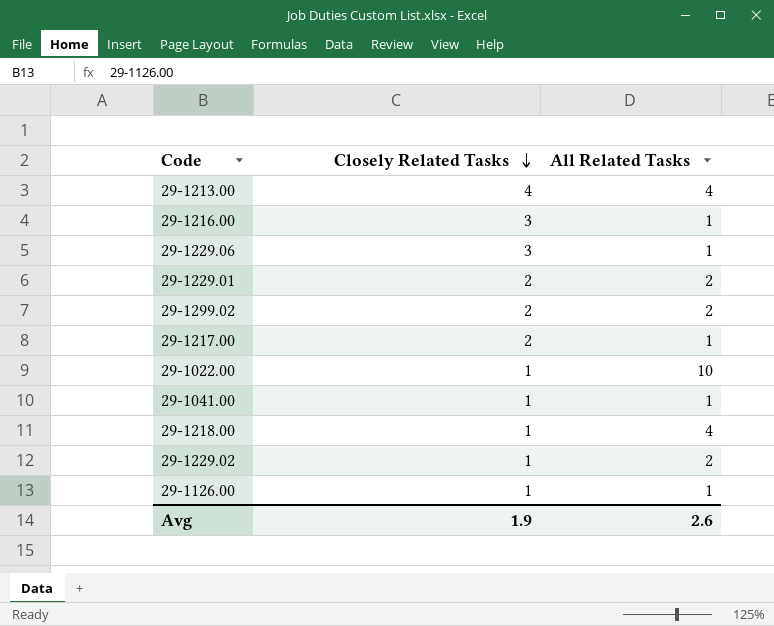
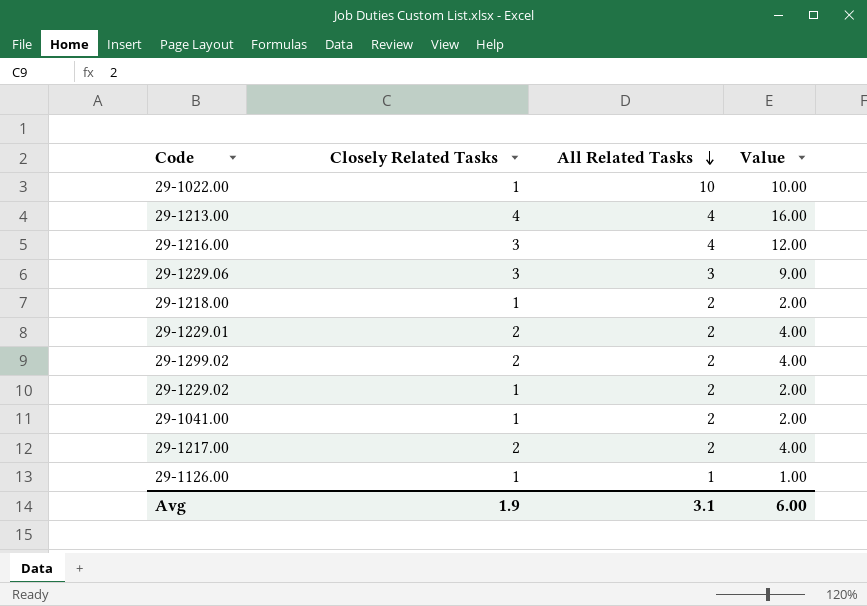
row order: Closely Related Tasks descending -> All Related Tasks descending
column Value | formula: none -> [Closely Related Tasks] * [All Related Tasks]
29-1216.00 | All Related Tasks: 1 -> 4
29-1229.06 | All Related Tasks: 1 -> 3
29-1218.00 | All Related Tasks: 4 -> 2
29-1041.00 | All Related Tasks: 1 -> 2
29-1217.00 | All Related Tasks: 1 -> 2
Avg | All Related Tasks: 2.6 -> 3.1

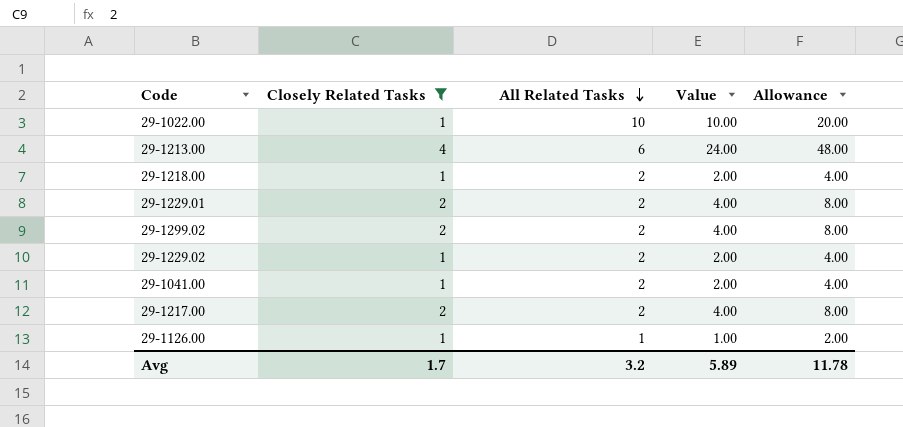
filter: none -> Closely Related Tasks != 3
column Allowance | formula: none -> [Value] * 2
29-1213.00 | All Related Tasks: 4 -> 6
29-1213.00 | Value: 16.00 -> 24.00
Avg | Closely Related Tasks: 1.9 -> 1.7
Avg | All Related Tasks: 3.1 -> 3.2
Avg | Value: 6.00 -> 5.89

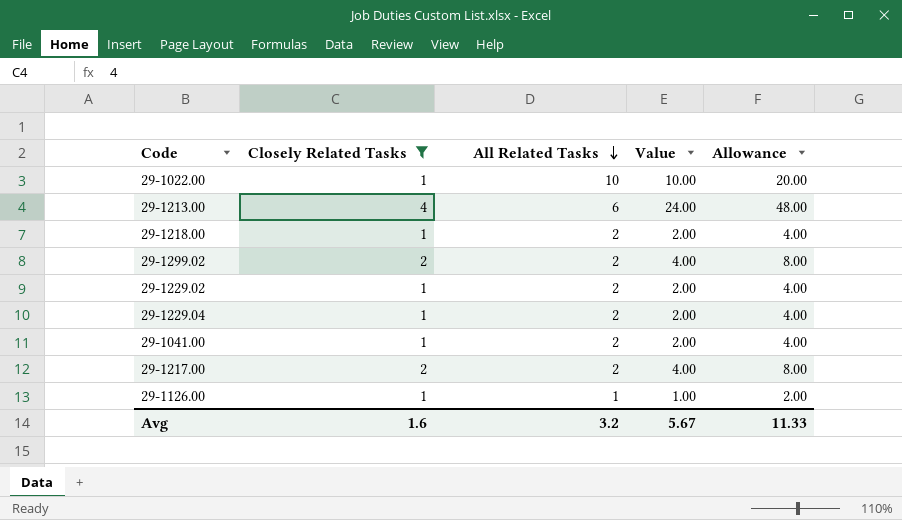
row 29-1229.01: 2 | 2 | 4.00 | 8.00 -> none
row 29-1229.04: none -> 1 | 2 | 2.00 | 4.00
Avg | Closely Related Tasks: 1.7 -> 1.6
Avg | Value: 5.89 -> 5.67
Avg | Allowance: 11.78 -> 11.33

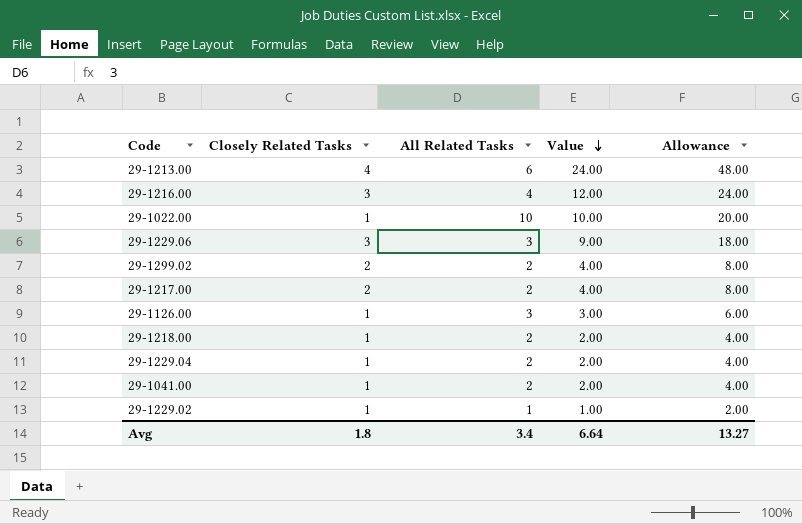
filter: Closely Related Tasks != 3 -> none
row order: All Related Tasks descending -> Value descending
29-1126.00 | All Related Tasks: 1 -> 3
29-1126.00 | Value: 1.00 -> 3.00
29-1126.00 | Allowance: 2.00 -> 6.00
29-1229.02 | All Related Tasks: 2 -> 1
29-1229.02 | Value: 2.00 -> 1.00
29-1229.02 | Allowance: 4.00 -> 2.00
Avg | Closely Related Tasks: 1.6 -> 1.8
Avg | All Related Tasks: 3.2 -> 3.4
Avg | Value: 5.67 -> 6.64
Avg | Allowance: 11.33 -> 13.27

